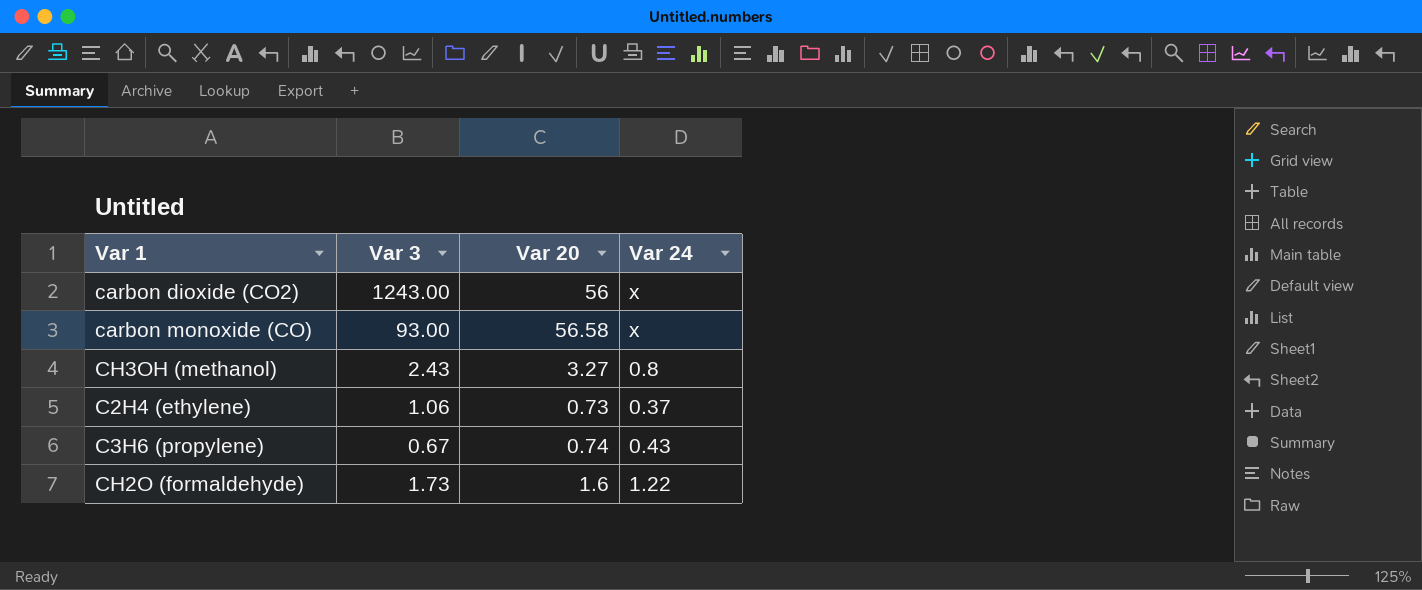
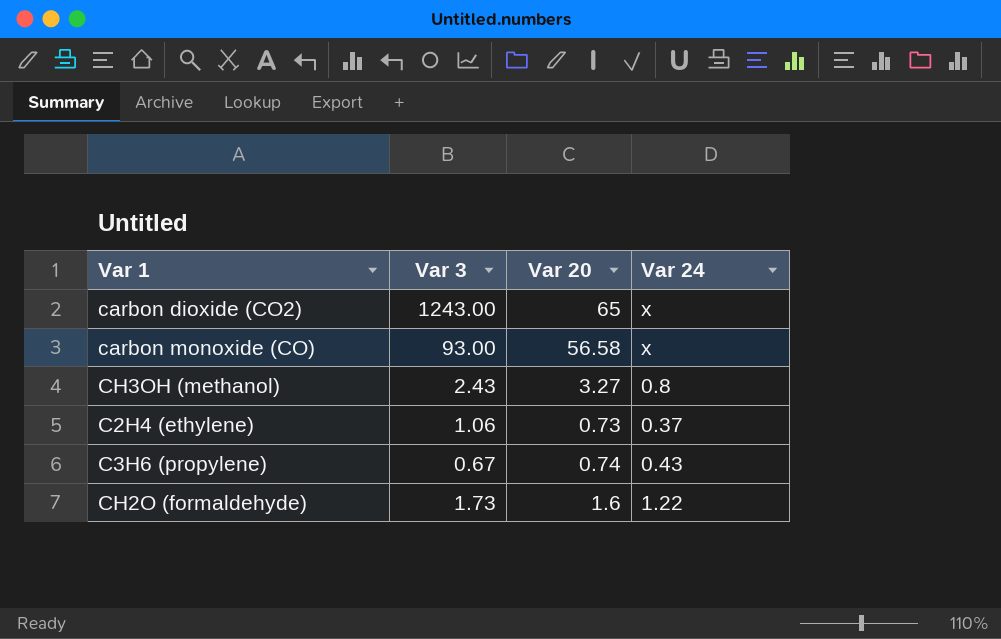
carbon dioxide (CO2) | Var 20: 56 -> 65

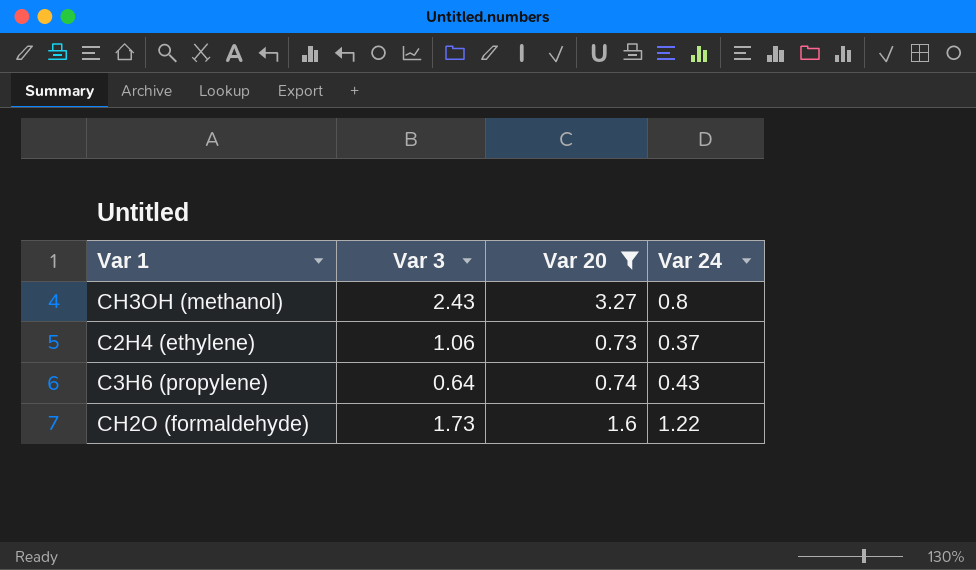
filter: none -> Var 20 <= 3.27
C3H6 (propylene) | Var 3: 0.67 -> 0.64

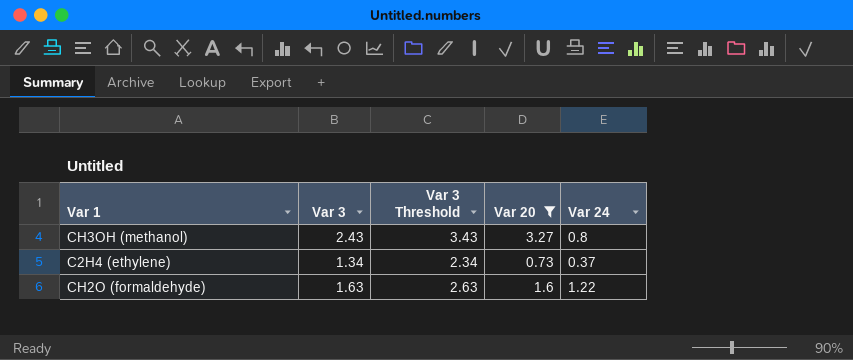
column Var 3 Threshold | formula: none -> [Var 3] + 1
row C3H6 (propylene): 0.64 | 0.74 | 0.43 -> none
C2H4 (ethylene) | Var 3: 1.06 -> 1.34
CH2O (formaldehyde) | Var 3: 1.73 -> 1.63

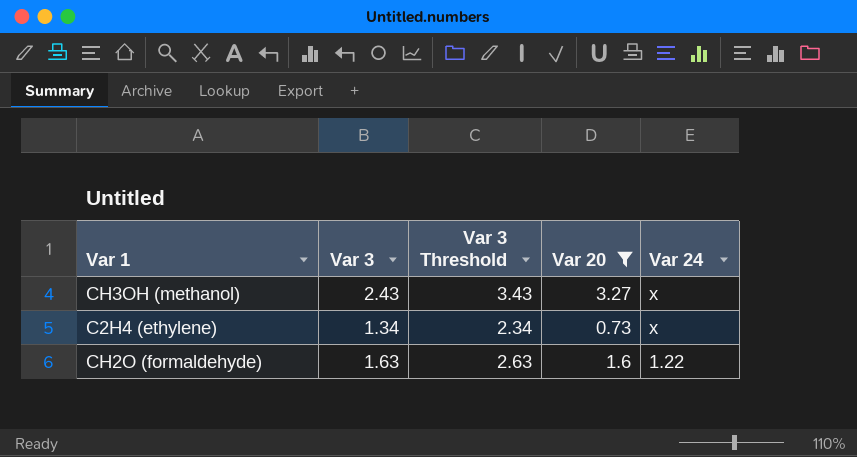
CH3OH (methanol) | Var 24: 0.8 -> x
C2H4 (ethylene) | Var 24: 0.37 -> x

